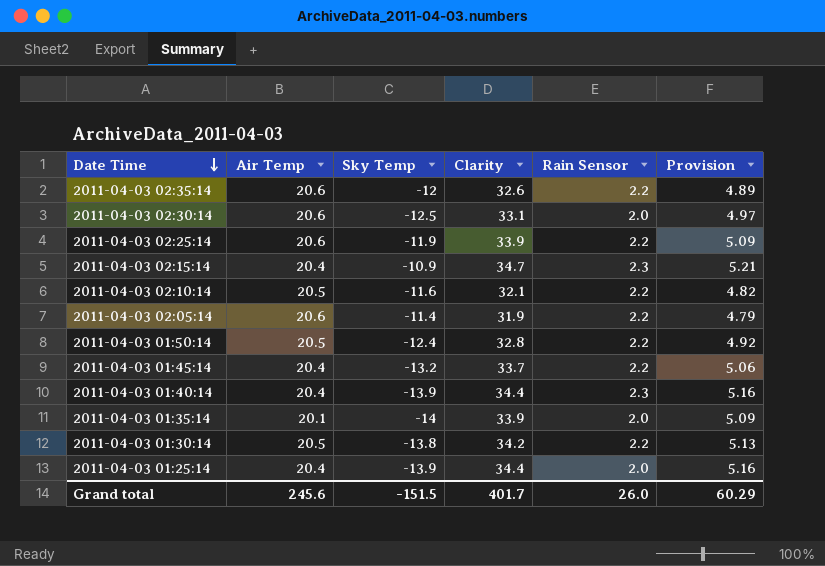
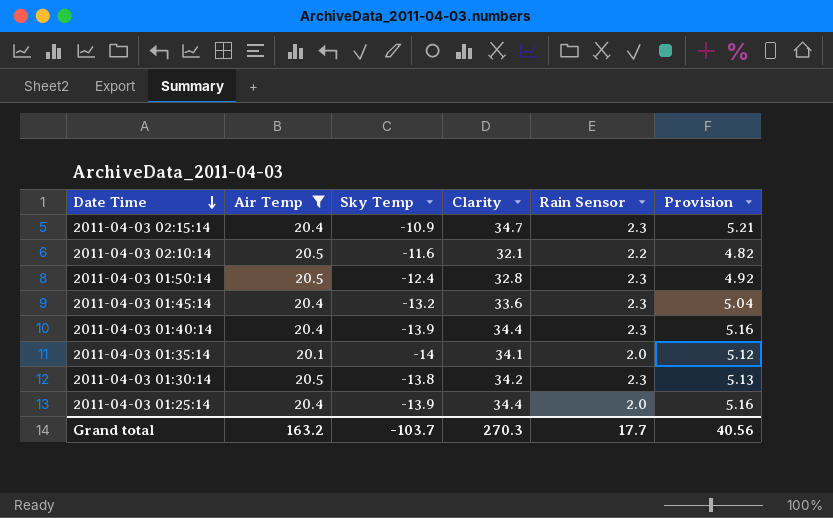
filter: none -> Air Temp != 20.6
2011-04-03 01:50:14 | Rain Sensor: 2.2 -> 2.3
2011-04-03 01:45:14 | Clarity: 33.7 -> 33.6
2011-04-03 01:45:14 | Rain Sensor: 2.2 -> 2.3
2011-04-03 01:45:14 | Provision: 5.06 -> 5.04
2011-04-03 01:35:14 | Clarity: 33.9 -> 34.1
2011-04-03 01:35:14 | Provision: 5.09 -> 5.12
2011-04-03 01:30:14 | Rain Sensor: 2.2 -> 2.3
Grand total | Air Temp: 245.6 -> 163.2
Grand total | Sky Temp: -151.5 -> -103.7
Grand total | Clarity: 401.7 -> 270.3
Grand total | Rain Sensor: 26.0 -> 17.7
Grand total | Provision: 60.29 -> 40.56

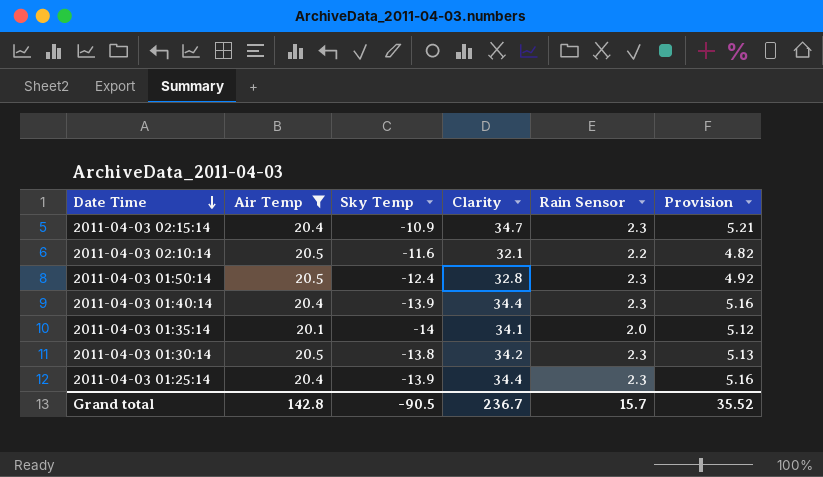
row 2011-04-03 01:45:14: 20.4 | -13.2 | 33.6 | 2.3 | 5.04 -> none
2011-04-03 01:25:14 | Rain Sensor: 2.0 -> 2.3
Grand total | Air Temp: 163.2 -> 142.8
Grand total | Sky Temp: -103.7 -> -90.5
Grand total | Clarity: 270.3 -> 236.7
Grand total | Rain Sensor: 17.7 -> 15.7
Grand total | Provision: 40.56 -> 35.52

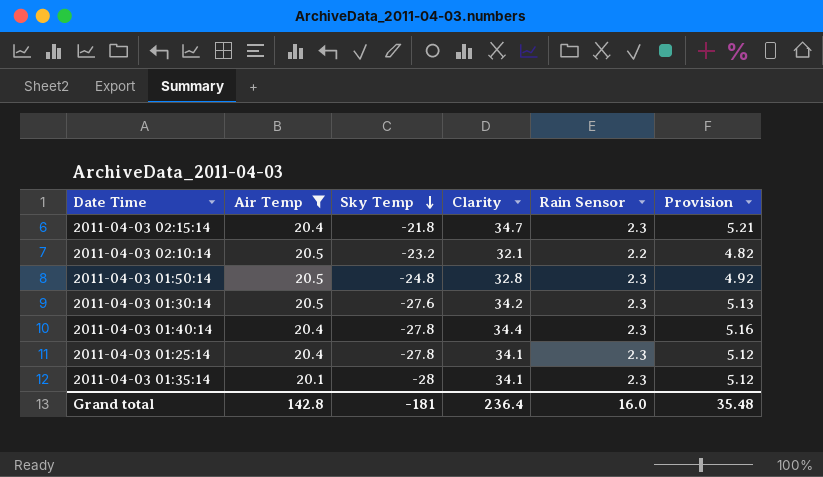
row order: Date Time descending -> Sky Temp descending
2011-04-03 02:15:14 | Sky Temp: -10.9 -> -21.8
2011-04-03 02:10:14 | Sky Temp: -11.6 -> -23.2
2011-04-03 01:50:14 | Sky Temp: -12.4 -> -24.8
2011-04-03 01:30:14 | Sky Temp: -13.8 -> -27.6
2011-04-03 01:40:14 | Sky Temp: -13.9 -> -27.8
2011-04-03 01:25:14 | Sky Temp: -13.9 -> -27.8
2011-04-03 01:25:14 | Clarity: 34.4 -> 34.1
2011-04-03 01:25:14 | Provision: 5.16 -> 5.12
2011-04-03 01:35:14 | Sky Temp: -14 -> -28
2011-04-03 01:35:14 | Rain Sensor: 2.0 -> 2.3
Grand total | Sky Temp: -90.5 -> -181
Grand total | Clarity: 236.7 -> 236.4
Grand total | Rain Sensor: 15.7 -> 16.0
Grand total | Provision: 35.52 -> 35.48

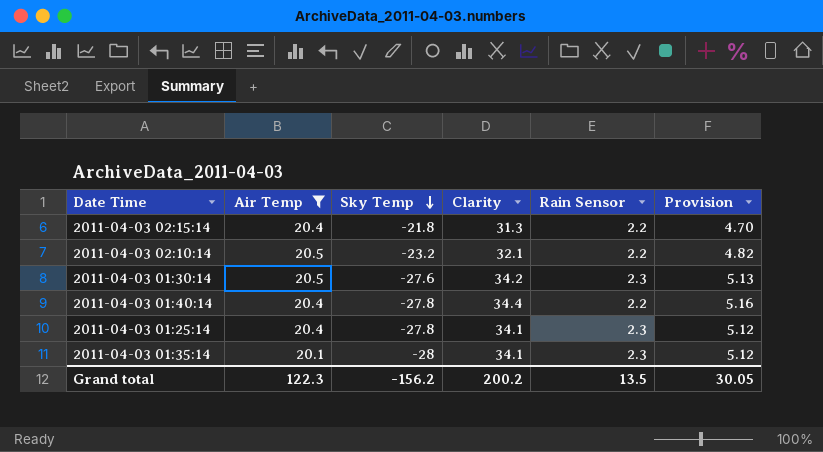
row 2011-04-03 01:50:14: 20.5 | -24.8 | 32.8 | 2.3 | 4.92 -> none
2011-04-03 02:15:14 | Clarity: 34.7 -> 31.3
2011-04-03 02:15:14 | Rain Sensor: 2.3 -> 2.2
2011-04-03 02:15:14 | Provision: 5.21 -> 4.70
2011-04-03 01:40:14 | Rain Sensor: 2.3 -> 2.2
Grand total | Air Temp: 142.8 -> 122.3
Grand total | Sky Temp: -181 -> -156.2
Grand total | Clarity: 236.4 -> 200.2
Grand total | Rain Sensor: 16.0 -> 13.5
Grand total | Provision: 35.48 -> 30.05

